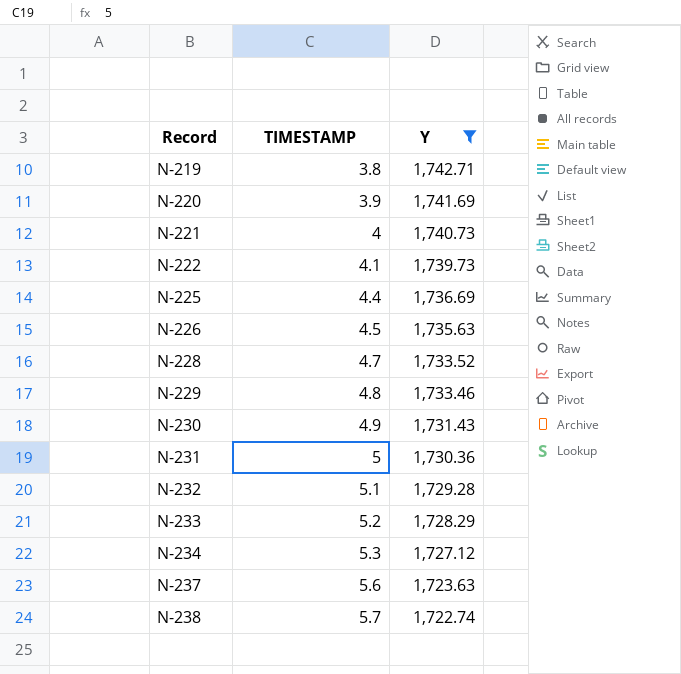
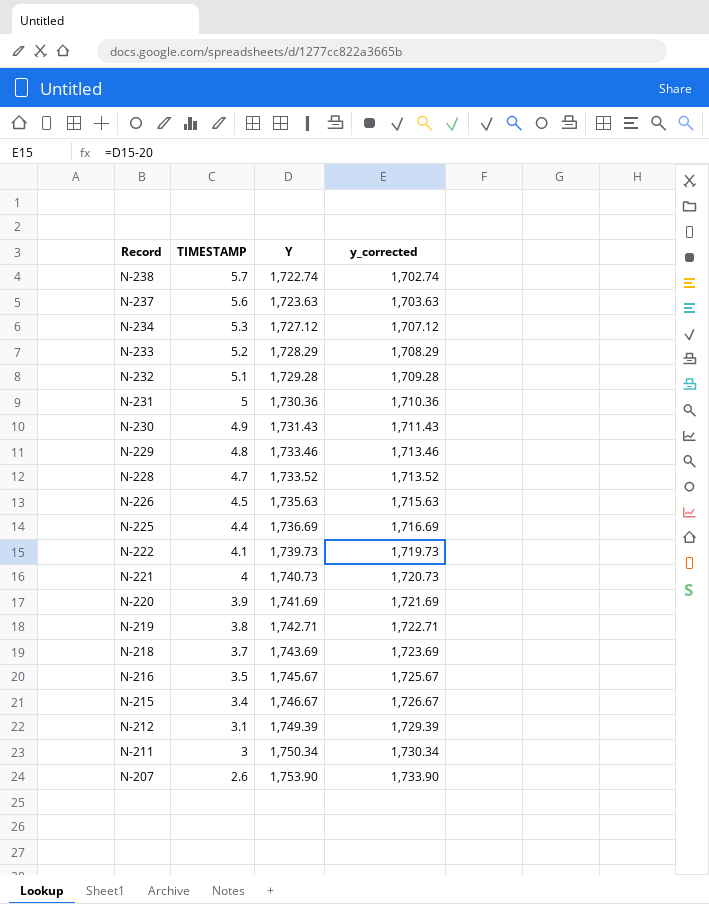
filter: Y <= 1,742.71 -> none
row order: Record ascending -> Record descending
column y_corrected | formula: none -> [Y] - 20

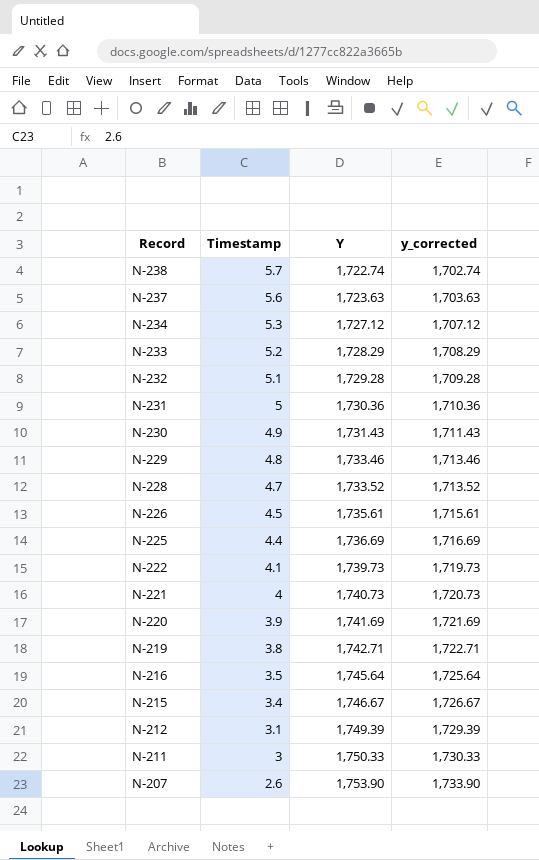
column name: TIMESTAMP -> Timestamp
row N-218: 3.7 | 1,743.69 | 1,723.69 -> none
N-226 | Y: 1,735.63 -> 1,735.61
N-226 | y_corrected: 1,715.63 -> 1,715.61
N-216 | Y: 1,745.67 -> 1,745.64
N-216 | y_corrected: 1,725.67 -> 1,725.64
N-211 | Y: 1,750.34 -> 1,750.33
N-211 | y_corrected: 1,730.34 -> 1,730.33

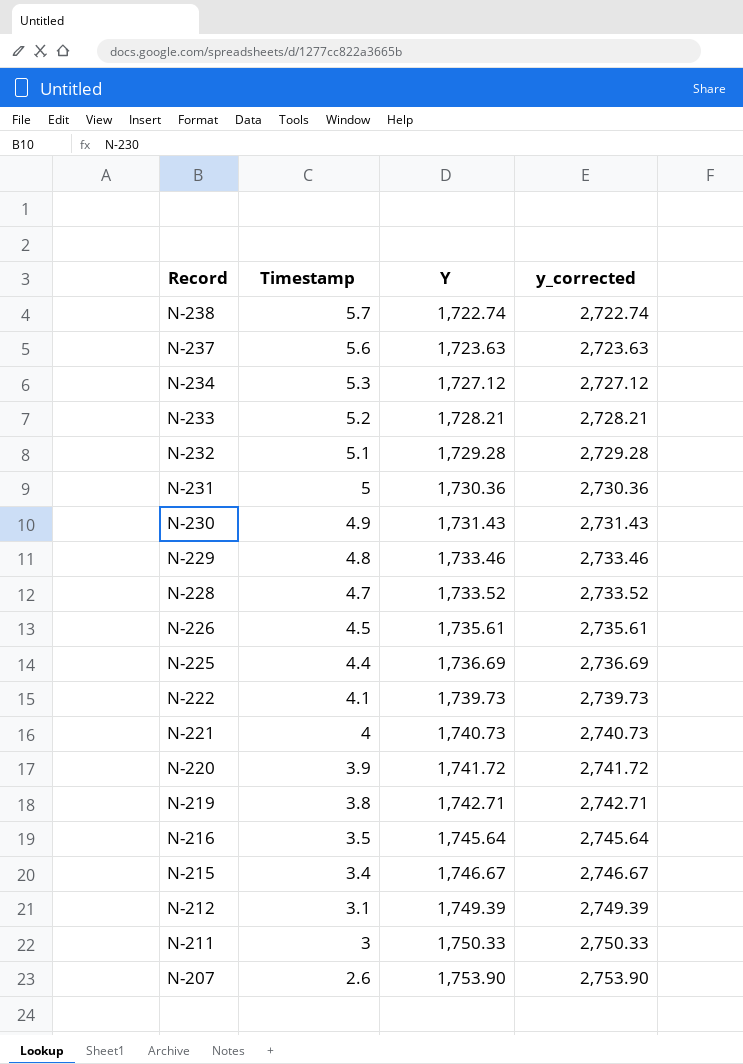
column y_corrected | formula: [Y] - 20 -> [Y] + 1000
N-233 | Y: 1,728.29 -> 1,728.21
N-220 | Y: 1,741.69 -> 1,741.72

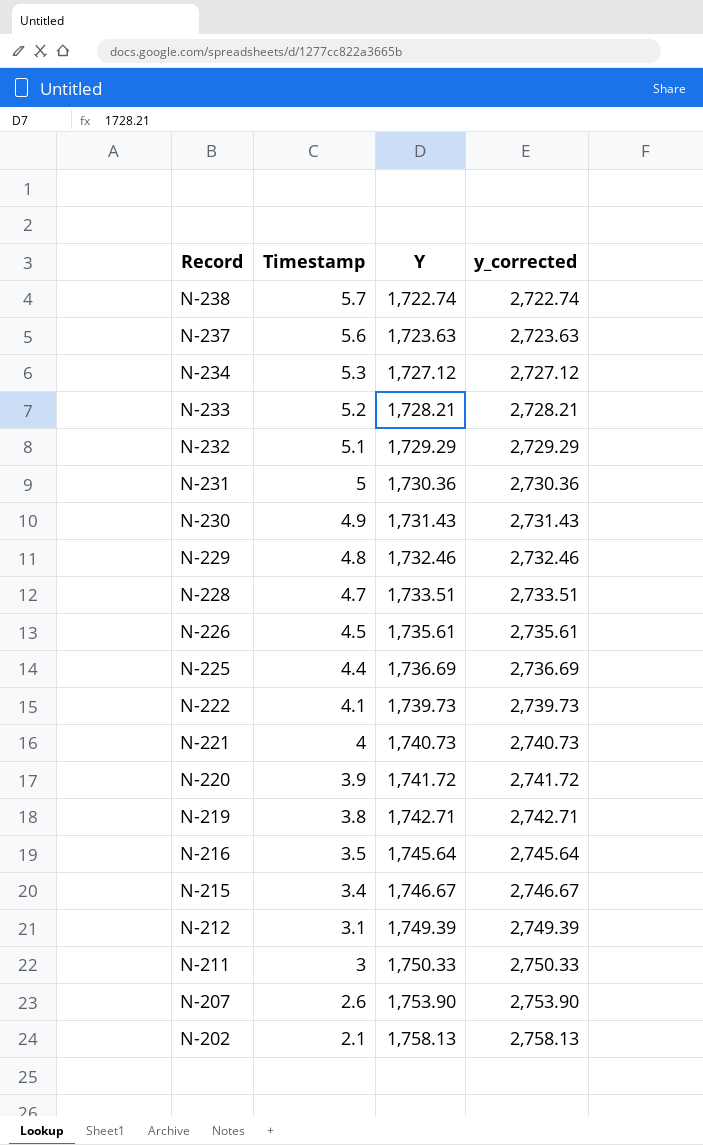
N-232 | Y: 1,729.28 -> 1,729.29
N-232 | y_corrected: 2,729.28 -> 2,729.29
N-229 | Y: 1,733.46 -> 1,732.46
N-229 | y_corrected: 2,733.46 -> 2,732.46
N-228 | Y: 1,733.52 -> 1,733.51
N-228 | y_corrected: 2,733.52 -> 2,733.51
row N-202: none -> 2.1 | 1,758.13 | 2,758.13

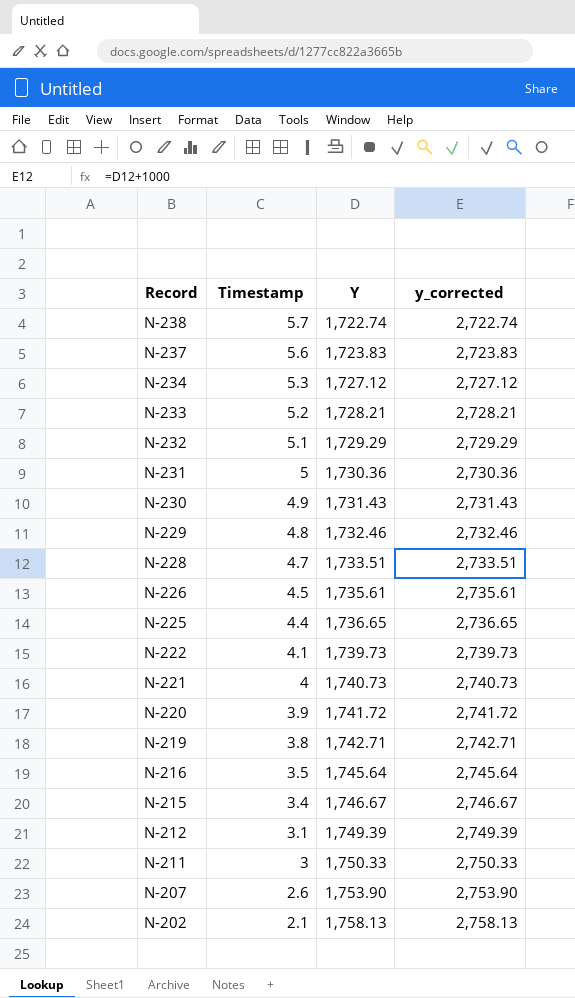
N-237 | Y: 1,723.63 -> 1,723.83
N-237 | y_corrected: 2,723.63 -> 2,723.83
N-225 | Y: 1,736.69 -> 1,736.65
N-225 | y_corrected: 2,736.69 -> 2,736.65

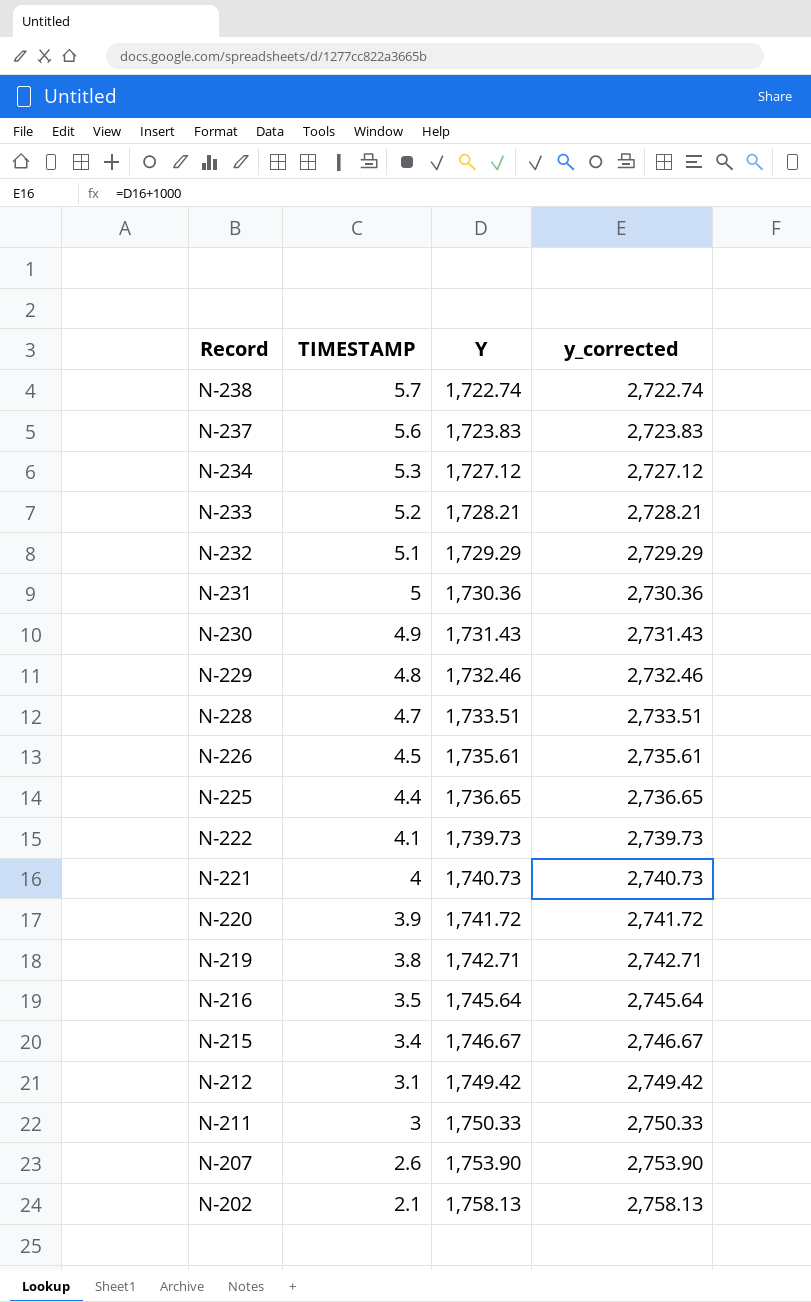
column name: Timestamp -> TIMESTAMP
N-212 | Y: 1,749.39 -> 1,749.42
N-212 | y_corrected: 2,749.39 -> 2,749.42

